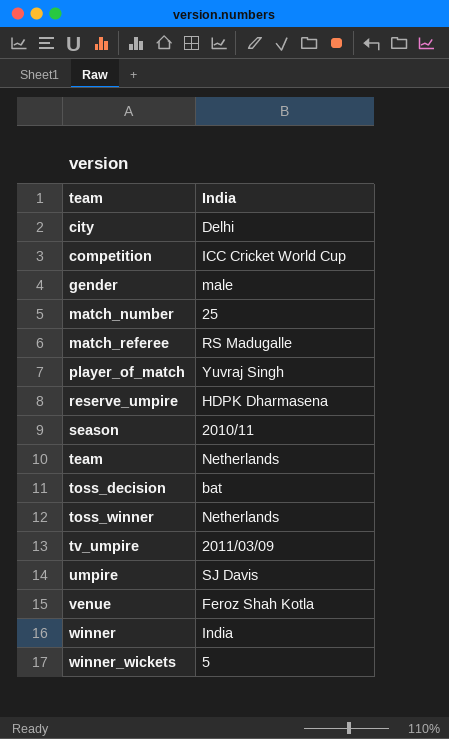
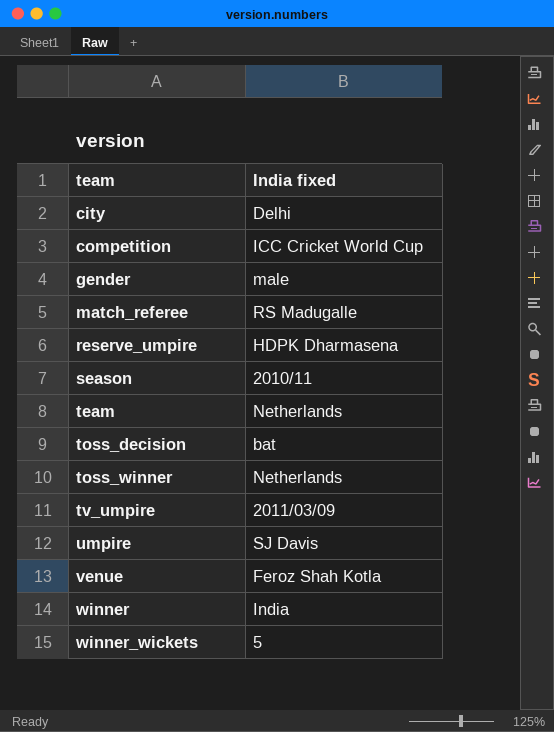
column name: India -> India fixed
row match_number: 25 -> none
row player_of_match: Yuvraj Singh -> none

